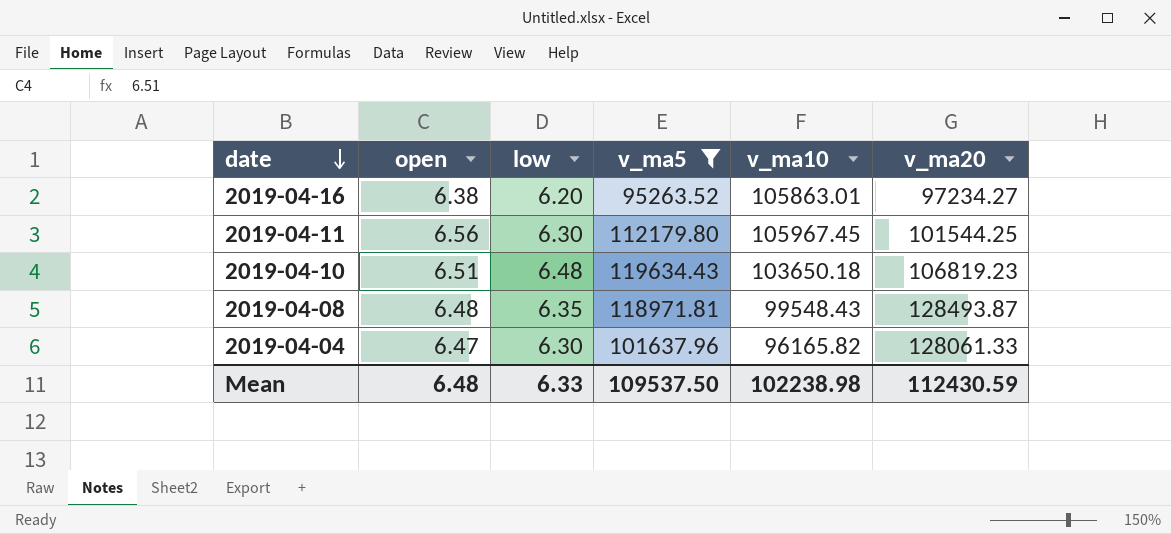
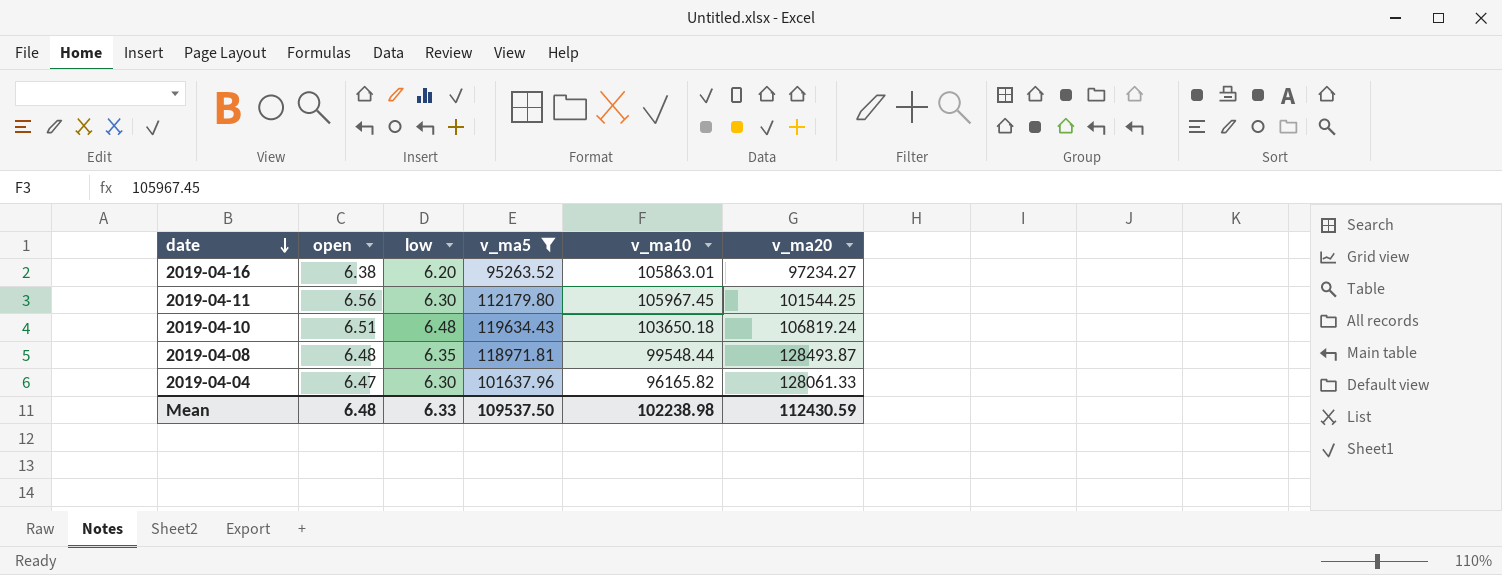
2019-04-10 | v_ma20: 106819.23 -> 106819.24
2019-04-08 | v_ma10: 99548.43 -> 99548.44

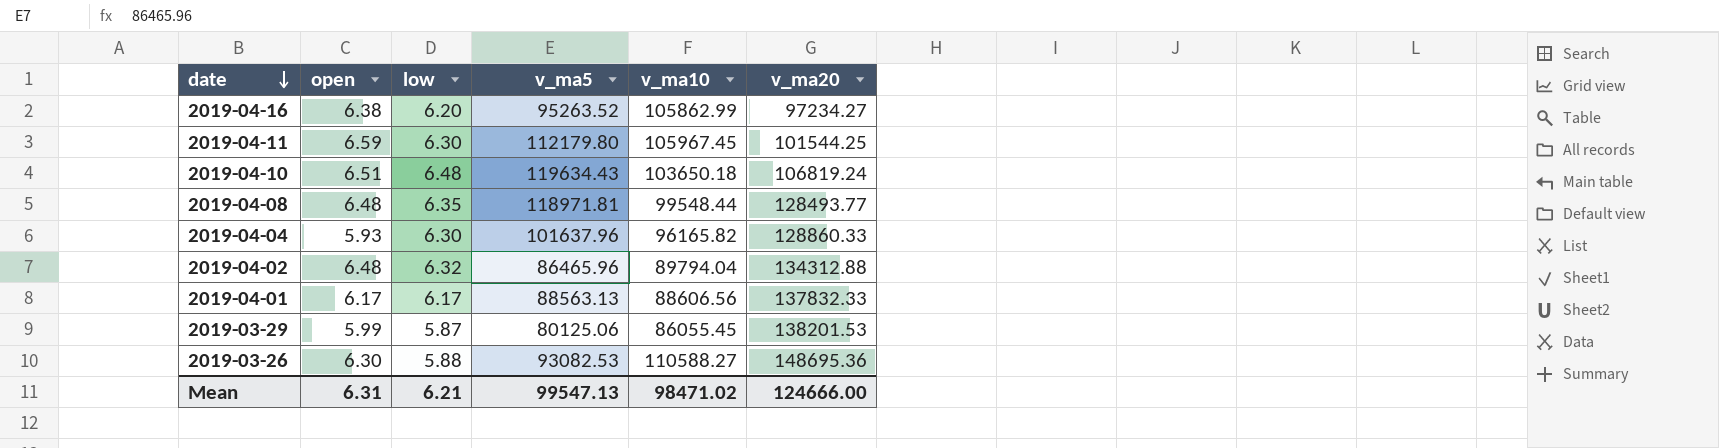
filter: v_ma5 >= 95263.52 -> none
2019-04-16 | v_ma10: 105863.01 -> 105862.99
2019-04-11 | open: 6.56 -> 6.59
2019-04-08 | v_ma20: 128493.87 -> 128493.77
2019-04-04 | open: 6.47 -> 5.93
2019-04-04 | v_ma20: 128061.33 -> 128860.33
Mean | open: 6.48 -> 6.31
Mean | low: 6.33 -> 6.21
Mean | v_ma5: 109537.50 -> 99547.13
Mean | v_ma10: 102238.98 -> 98471.02
Mean | v_ma20: 112430.59 -> 124666.00

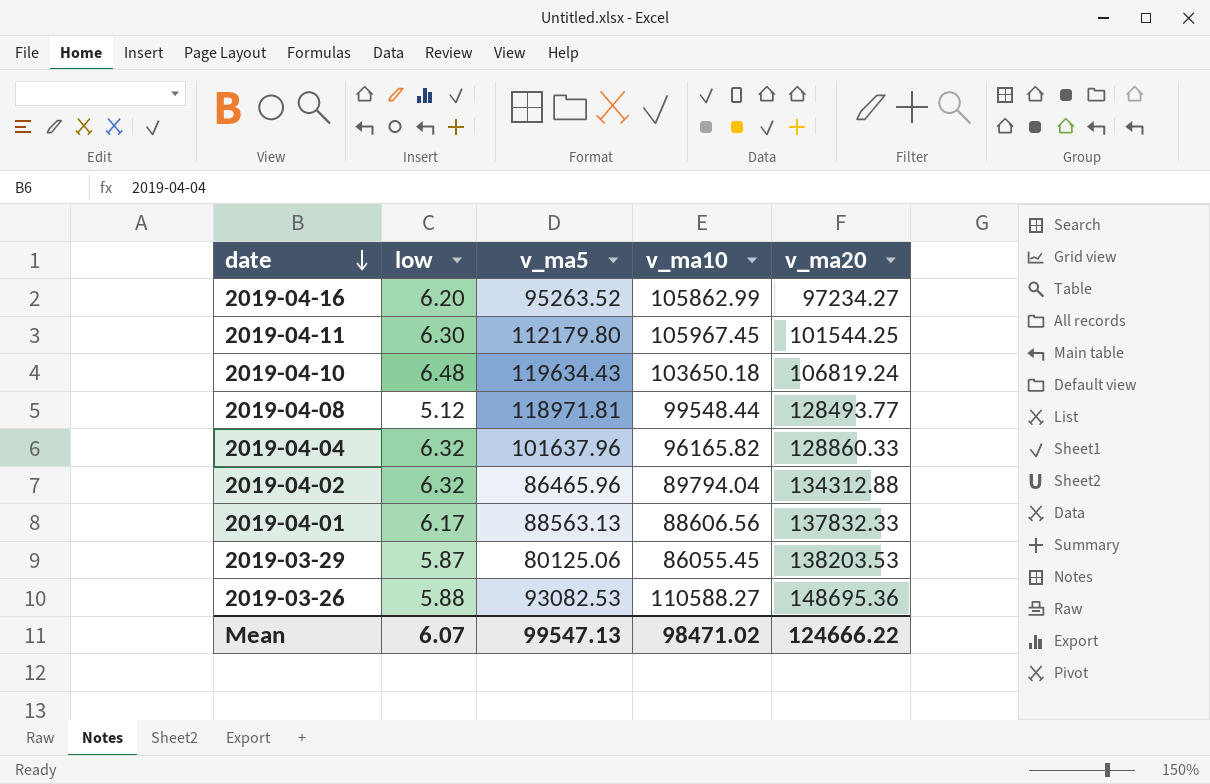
column open | position: 2 -> none
2019-04-08 | low: 6.35 -> 5.12
2019-04-04 | low: 6.30 -> 6.32
2019-03-29 | v_ma20: 138201.53 -> 138203.53
Mean | low: 6.21 -> 6.07
Mean | v_ma20: 124666.00 -> 124666.22

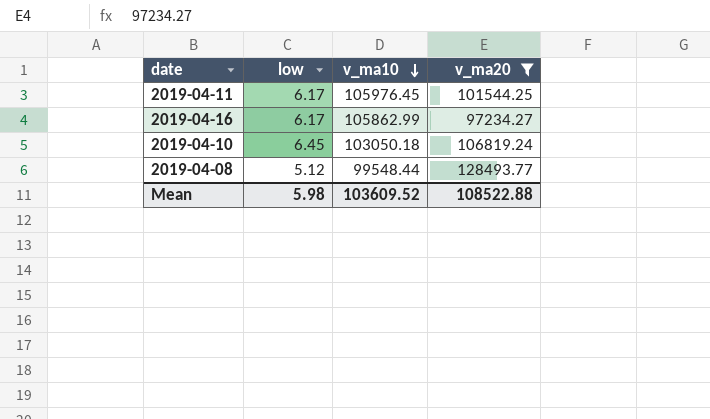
filter: none -> v_ma20 <= 128493.77
row order: date descending -> v_ma10 descending
column v_ma5 | position: 3 -> none
2019-04-11 | low: 6.30 -> 6.17
2019-04-11 | v_ma10: 105967.45 -> 105976.45
2019-04-16 | low: 6.20 -> 6.17
2019-04-10 | low: 6.48 -> 6.45
2019-04-10 | v_ma10: 103650.18 -> 103050.18
Mean | low: 6.07 -> 5.98
Mean | v_ma10: 98471.02 -> 103609.52
Mean | v_ma20: 124666.22 -> 108522.88

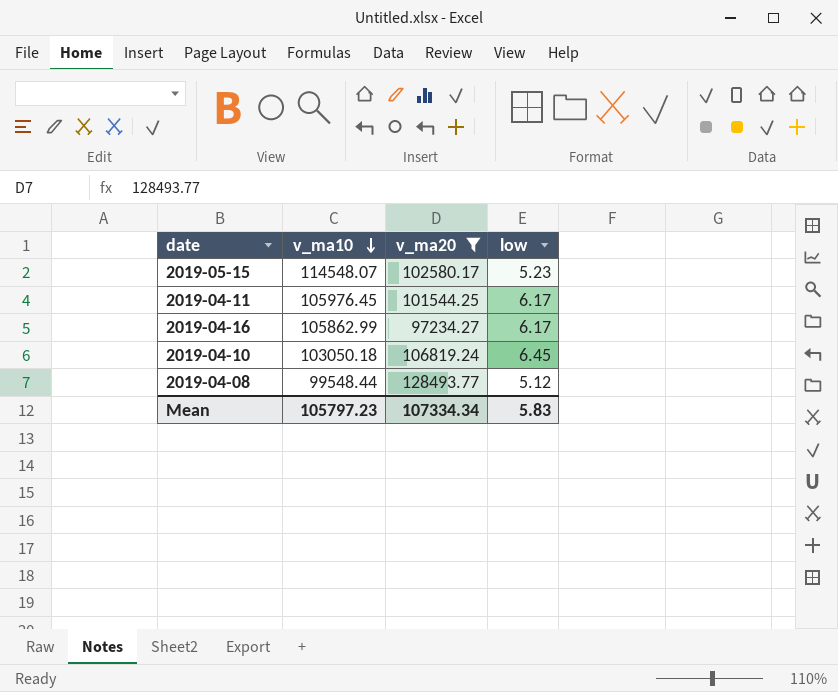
column low | position: 2 -> 4
row 2019-05-15: none -> 114548.07 | 102580.17 | 5.23
Mean | v_ma10: 103609.52 -> 105797.23
Mean | v_ma20: 108522.88 -> 107334.34
Mean | low: 5.98 -> 5.83

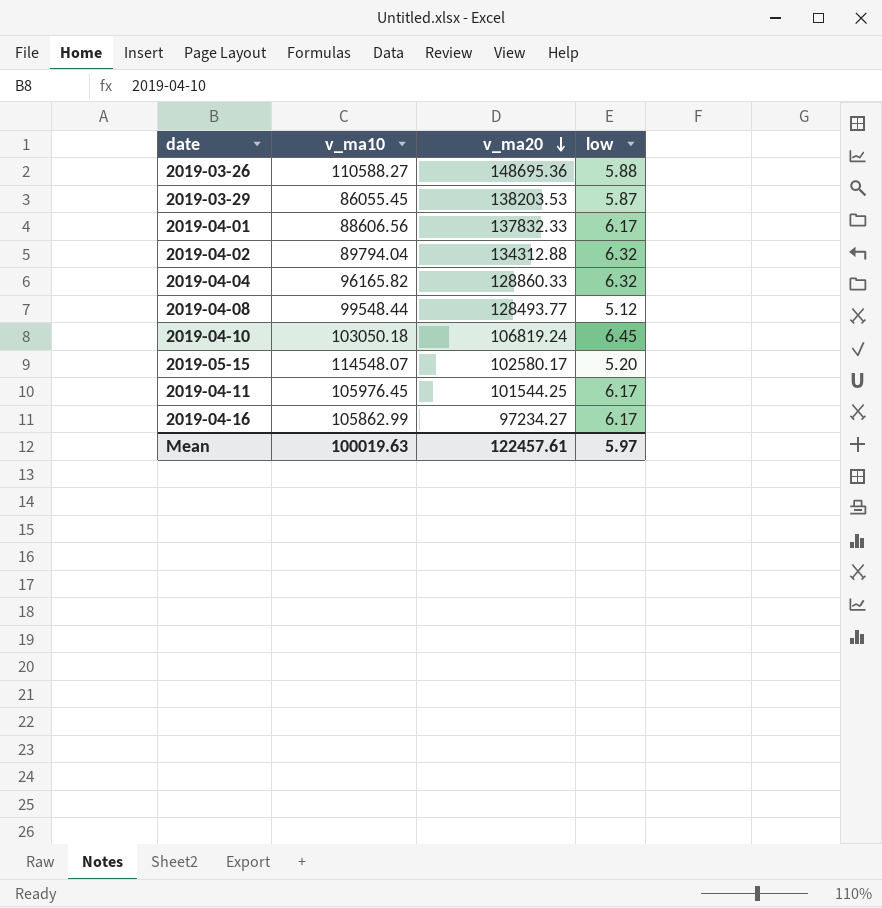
filter: v_ma20 <= 128493.77 -> none
row order: v_ma10 descending -> v_ma20 descending
2019-05-15 | low: 5.23 -> 5.20
Mean | v_ma10: 105797.23 -> 100019.63
Mean | v_ma20: 107334.34 -> 122457.61
Mean | low: 5.83 -> 5.97

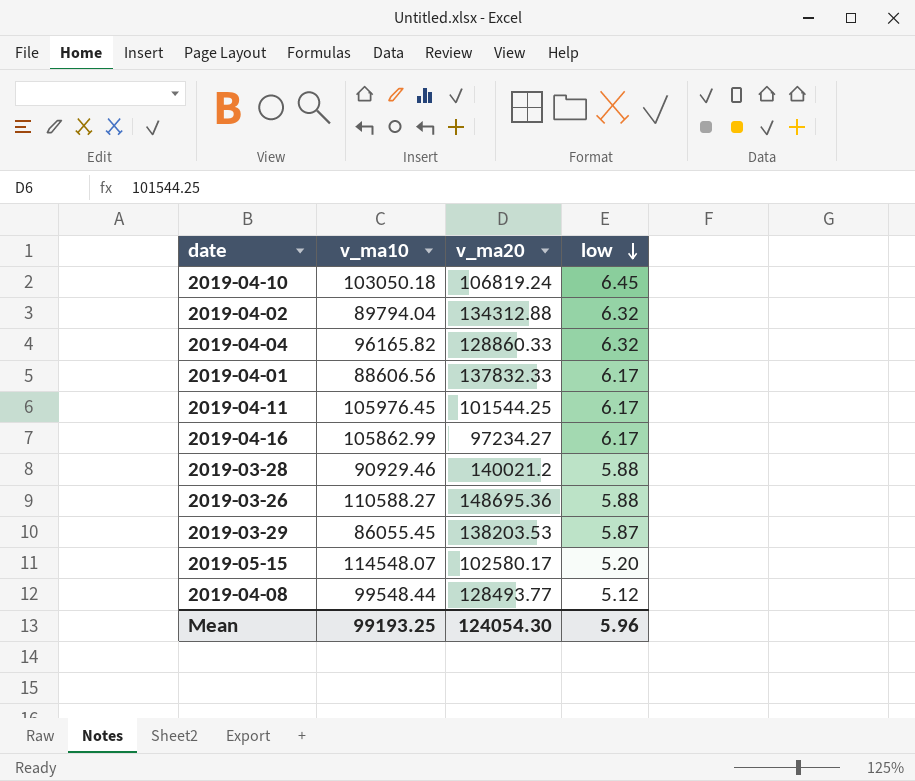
row order: v_ma20 descending -> low descending
row 2019-03-28: none -> 90929.46 | 140021.2 | 5.88
Mean | v_ma10: 100019.63 -> 99193.25
Mean | v_ma20: 122457.61 -> 124054.30
Mean | low: 5.97 -> 5.96

